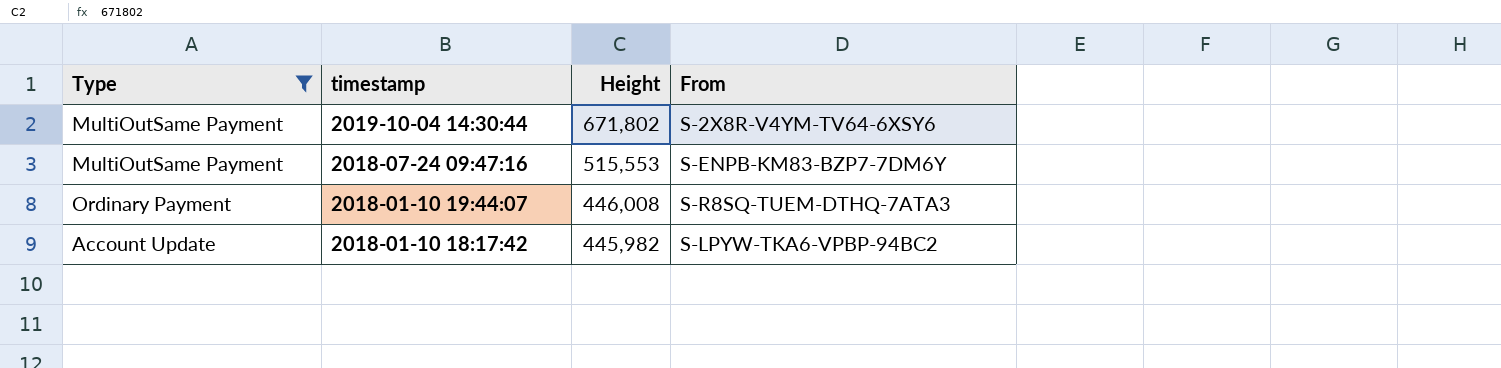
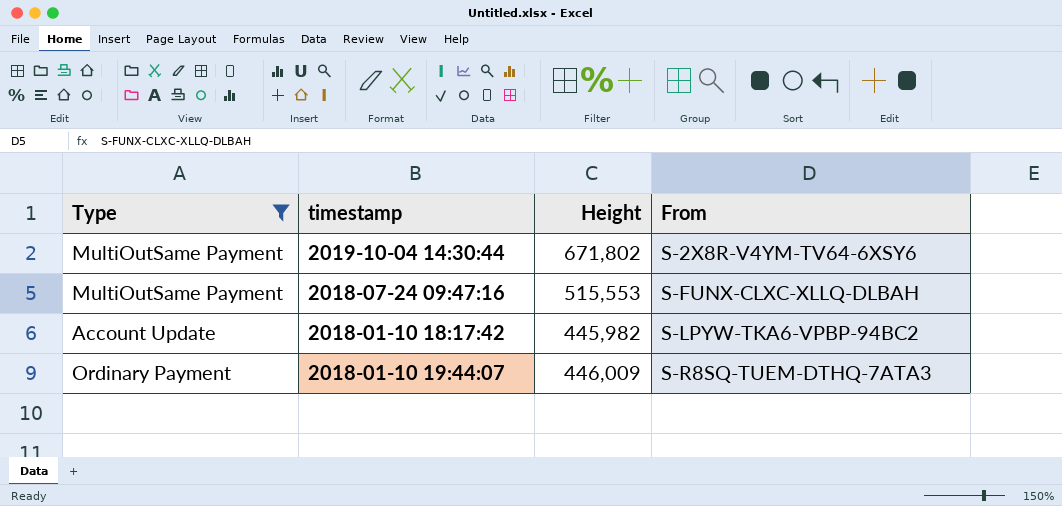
row order: timestamp descending -> From ascending
2018-07-24 09:47:16 | From: S-ENPB-KM83-BZP7-7DM6Y -> S-FUNX-CLXC-XLLQ-DLBAH
2018-01-10 19:44:07 | Height: 446,008 -> 446,009

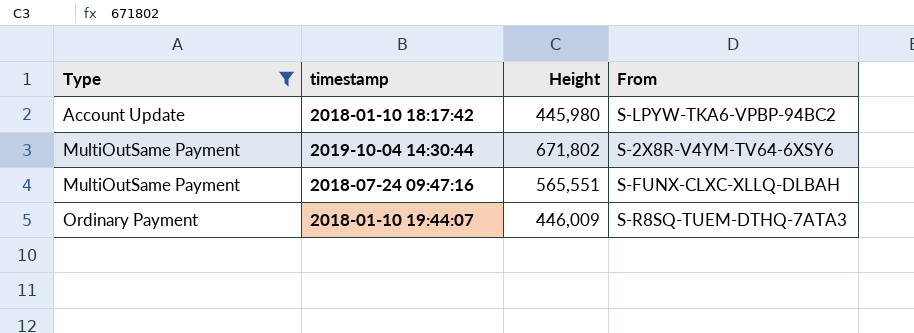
row order: From ascending -> Type ascending
2018-01-10 18:17:42 | Height: 445,982 -> 445,980
2018-07-24 09:47:16 | Height: 515,553 -> 565,551

